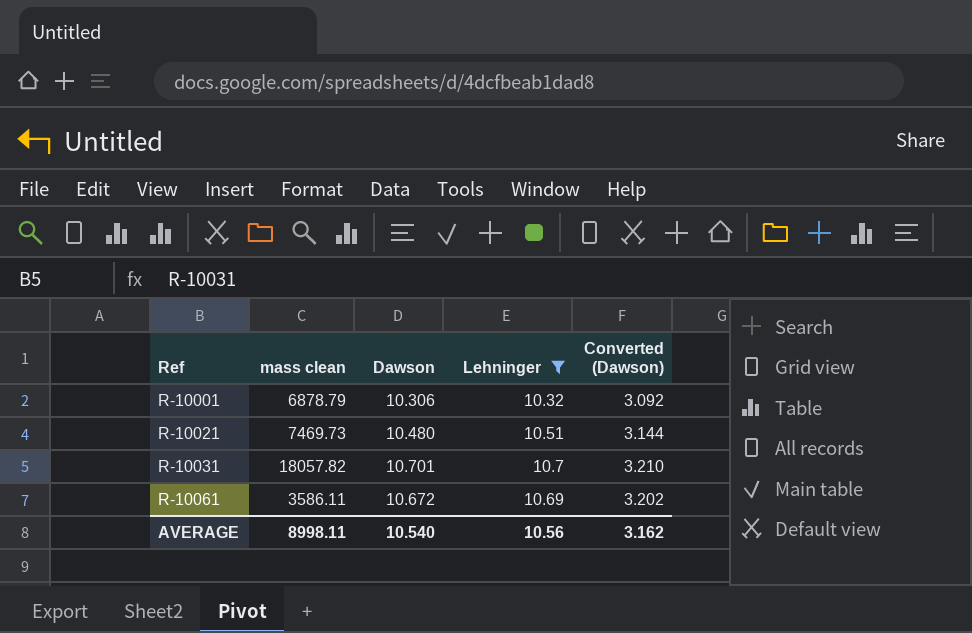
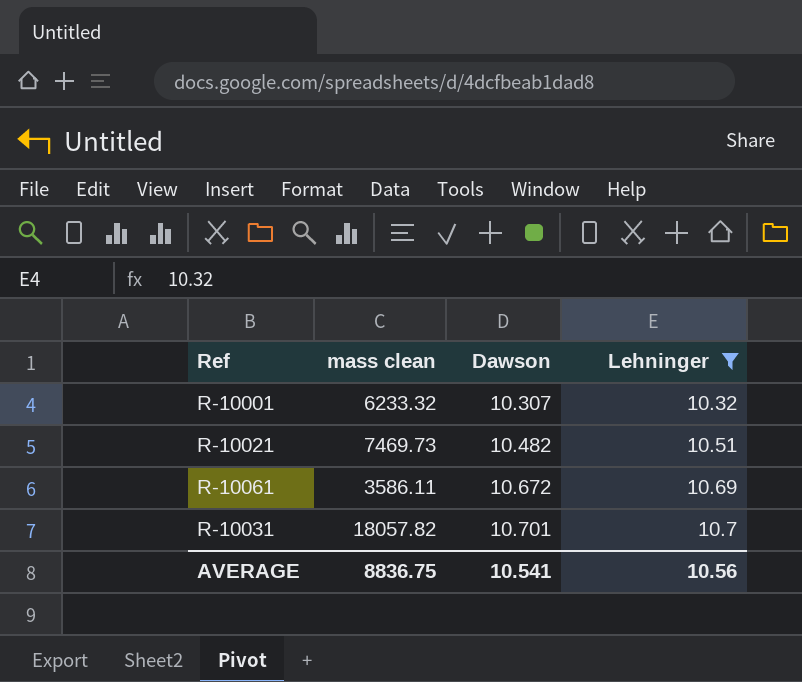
row order: Ref ascending -> Dawson ascending
column Converted (Dawson) | formula: [Dawson] * 0.3 -> none
R-10001 | mass clean: 6878.79 -> 6233.32
R-10001 | Dawson: 10.306 -> 10.307
R-10021 | Dawson: 10.480 -> 10.482
AVERAGE | mass clean: 8998.11 -> 8836.75
AVERAGE | Dawson: 10.540 -> 10.541

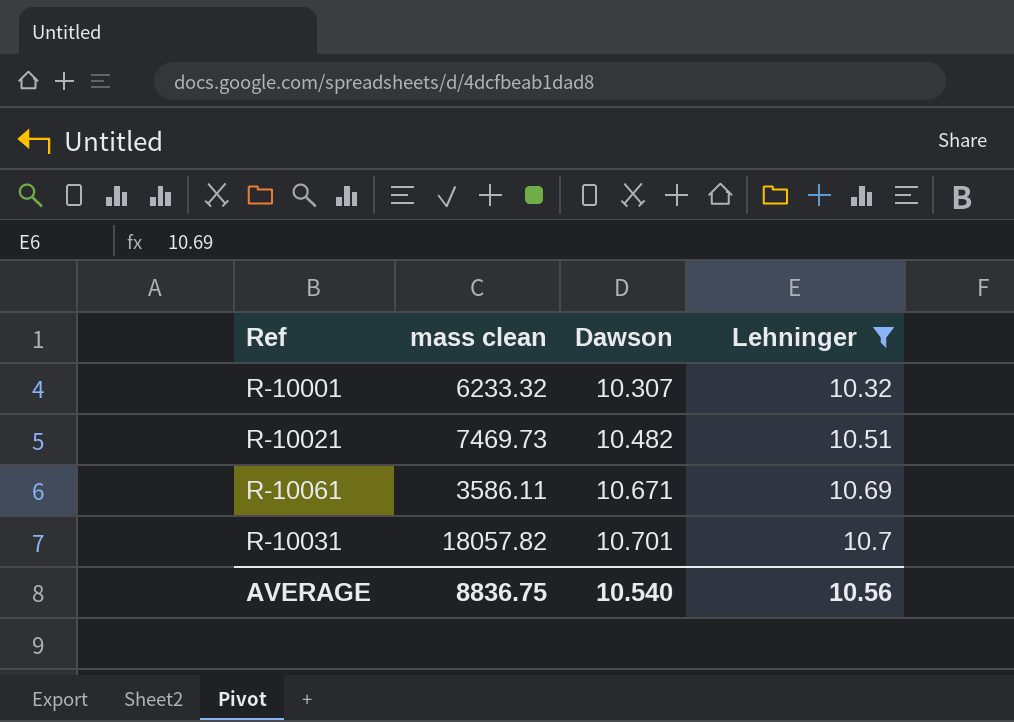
R-10061 | Dawson: 10.672 -> 10.671
AVERAGE | Dawson: 10.541 -> 10.540

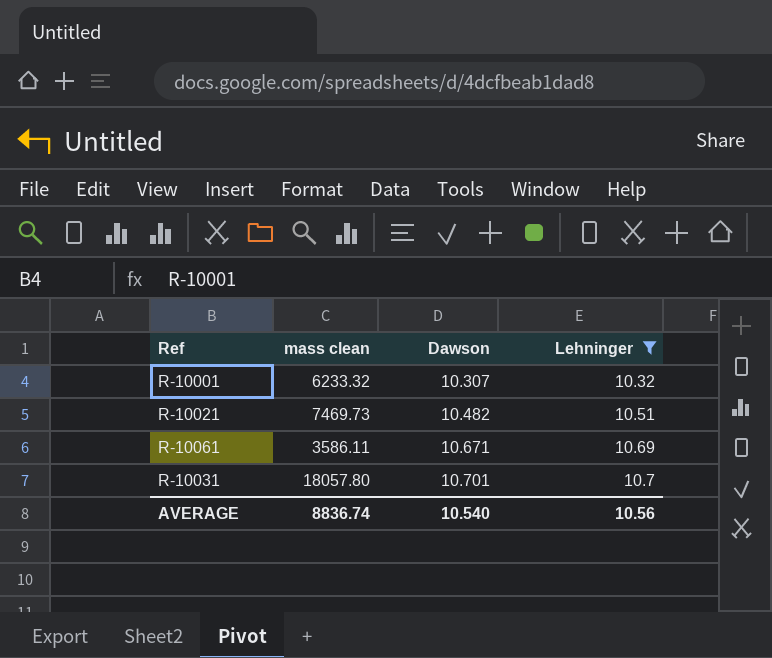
R-10031 | mass clean: 18057.82 -> 18057.80
AVERAGE | mass clean: 8836.75 -> 8836.74

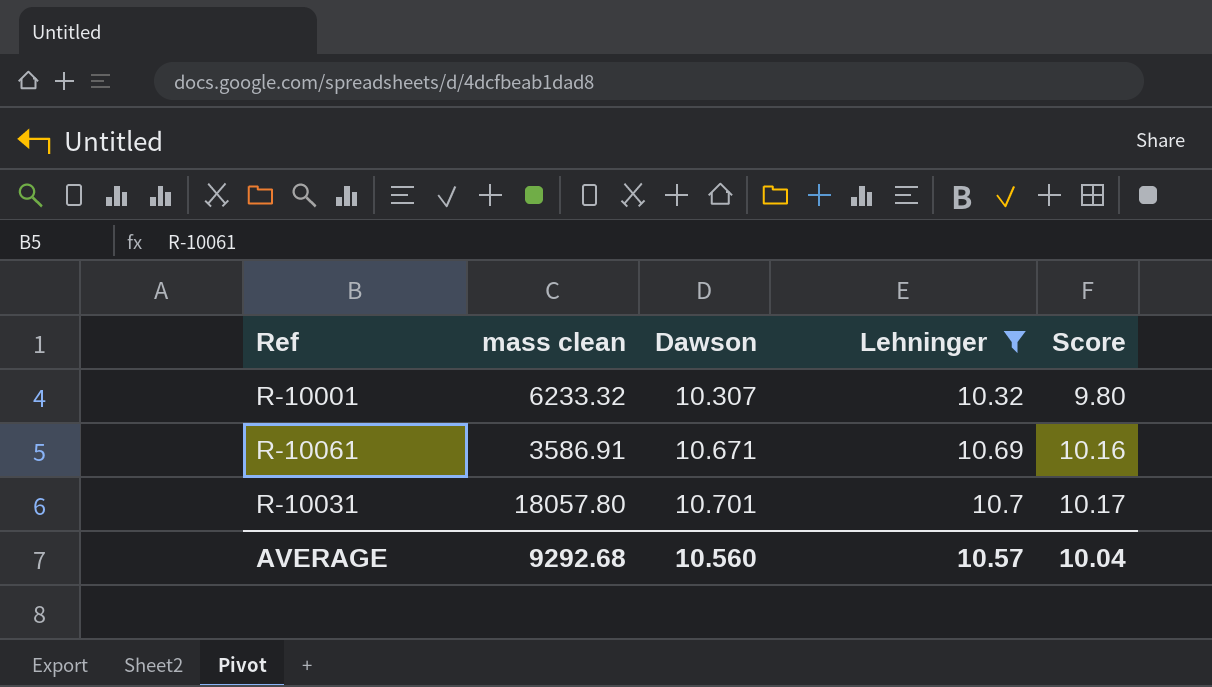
column Score | formula: none -> [Lehninger] * 0.95
row R-10021: 7469.73 | 10.482 | 10.51 -> none
R-10061 | mass clean: 3586.11 -> 3586.91
AVERAGE | mass clean: 8836.74 -> 9292.68
AVERAGE | Dawson: 10.540 -> 10.560
AVERAGE | Lehninger: 10.56 -> 10.57

